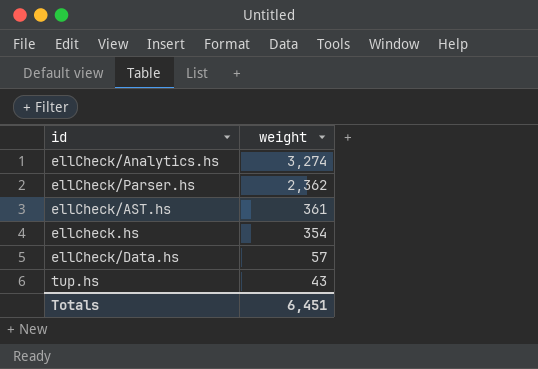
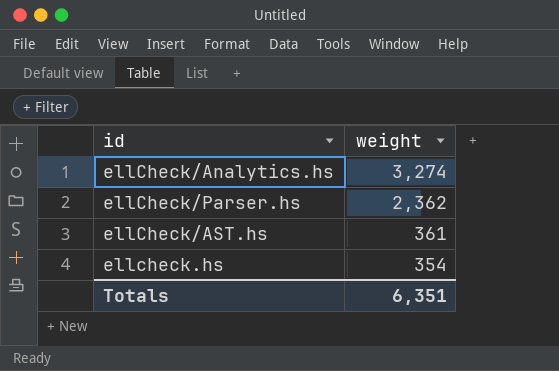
row ellCheck/Data.hs: 57 -> none
row tup.hs: 43 -> none
Totals | weight: 6,451 -> 6,351

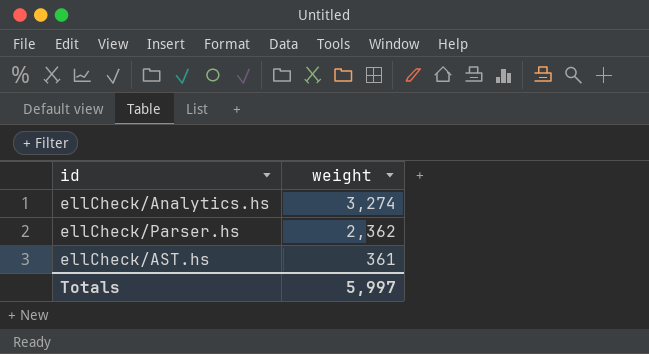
row ellcheck.hs: 354 -> none
Totals | weight: 6,351 -> 5,997

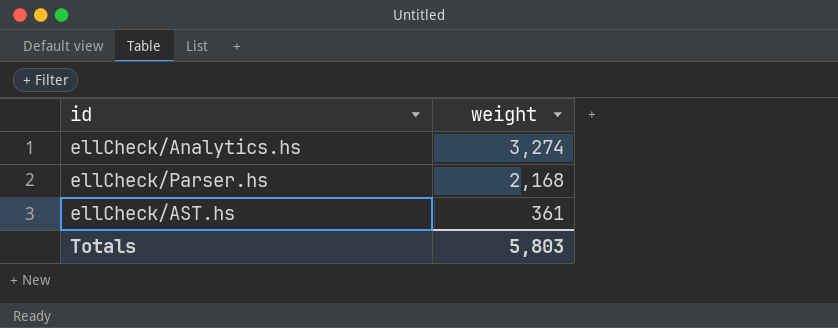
ellCheck/Parser.hs | weight: 2,362 -> 2,168
Totals | weight: 5,997 -> 5,803

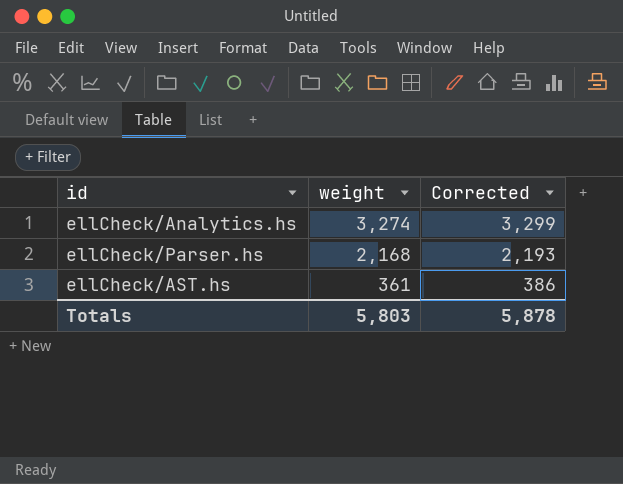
column Corrected | formula: none -> [weight] + 25

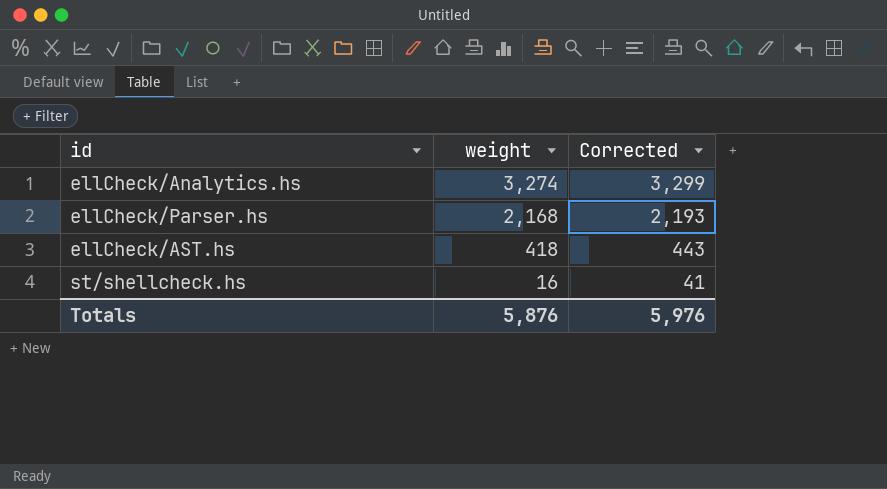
ellCheck/AST.hs | weight: 361 -> 418
ellCheck/AST.hs | Corrected: 386 -> 443
row st/shellcheck.hs: none -> 16 | 41
Totals | weight: 5,803 -> 5,876
Totals | Corrected: 5,878 -> 5,976

